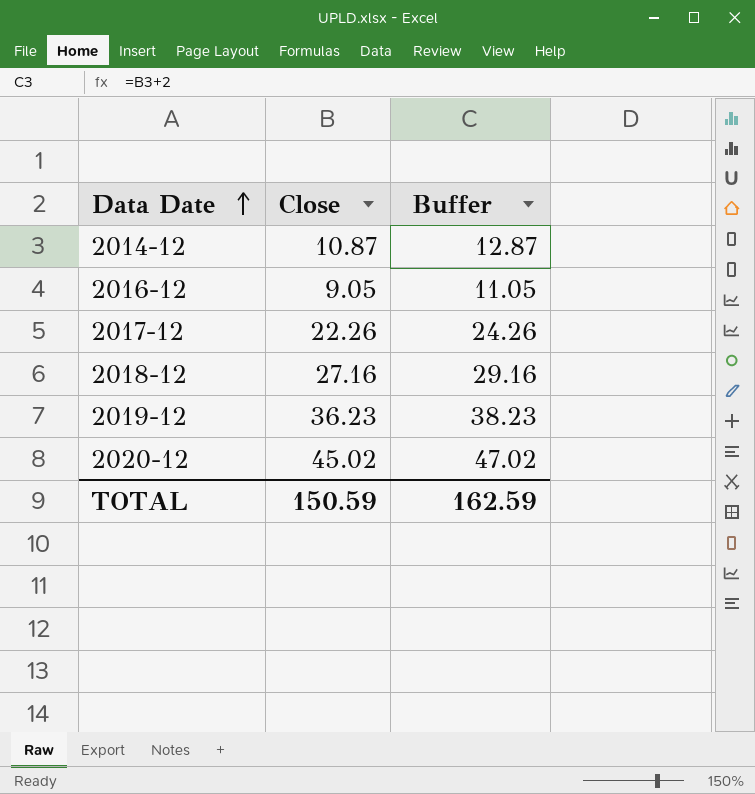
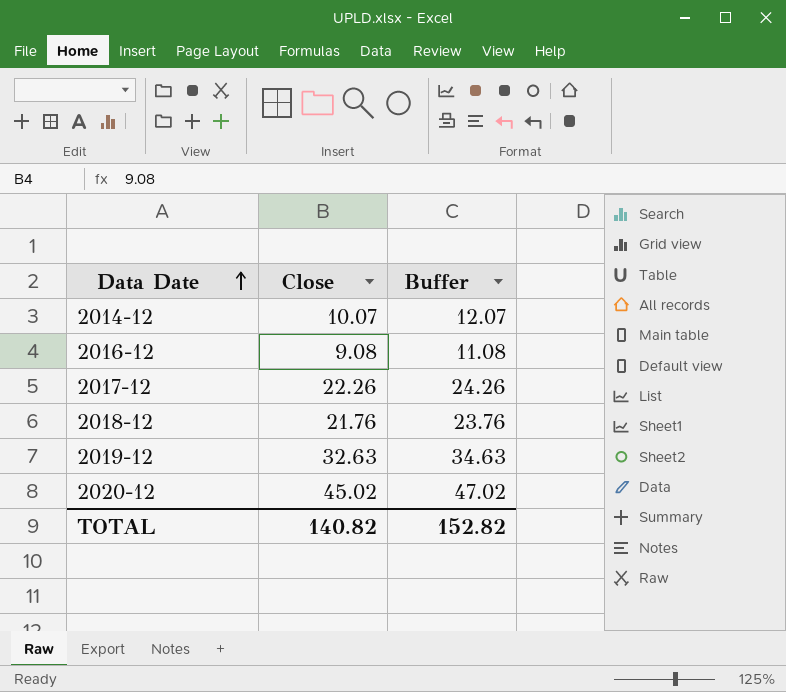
2014-12 | Close: 10.87 -> 10.07
2014-12 | Buffer: 12.87 -> 12.07
2016-12 | Close: 9.05 -> 9.08
2016-12 | Buffer: 11.05 -> 11.08
2018-12 | Close: 27.16 -> 21.76
2018-12 | Buffer: 29.16 -> 23.76
2019-12 | Close: 36.23 -> 32.63
2019-12 | Buffer: 38.23 -> 34.63
TOTAL | Close: 150.59 -> 140.82
TOTAL | Buffer: 162.59 -> 152.82

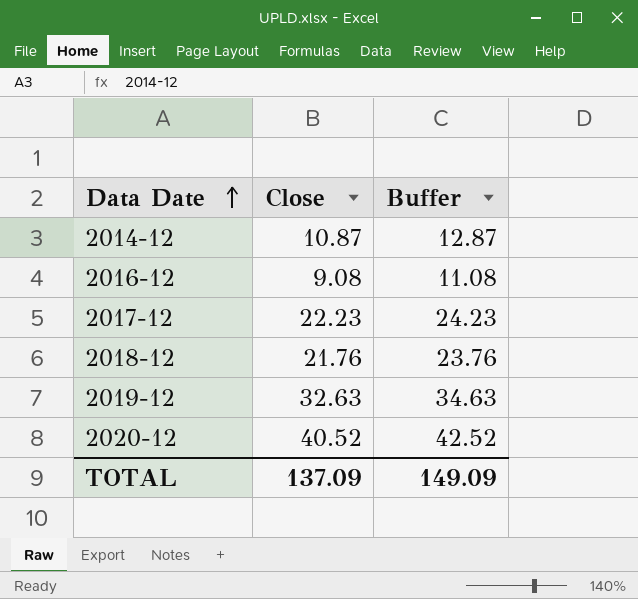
2014-12 | Close: 10.07 -> 10.87
2014-12 | Buffer: 12.07 -> 12.87
2017-12 | Close: 22.26 -> 22.23
2017-12 | Buffer: 24.26 -> 24.23
2020-12 | Close: 45.02 -> 40.52
2020-12 | Buffer: 47.02 -> 42.52
TOTAL | Close: 140.82 -> 137.09
TOTAL | Buffer: 152.82 -> 149.09

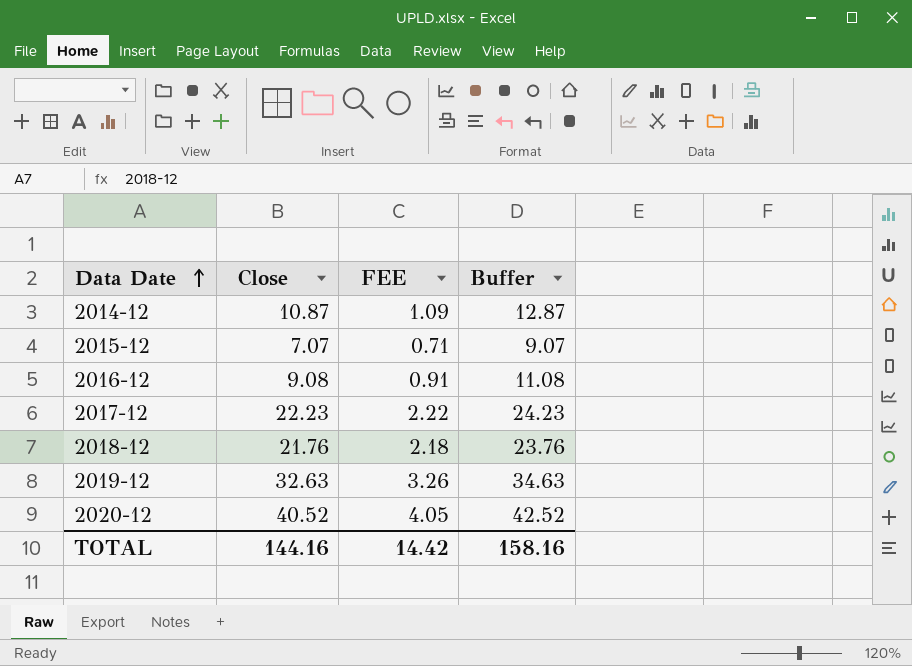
column FEE | formula: none -> [Close] * 0.1
row 2015-12: none -> 7.07 | 0.71 | 9.07
TOTAL | Close: 137.09 -> 144.16
TOTAL | Buffer: 149.09 -> 158.16

